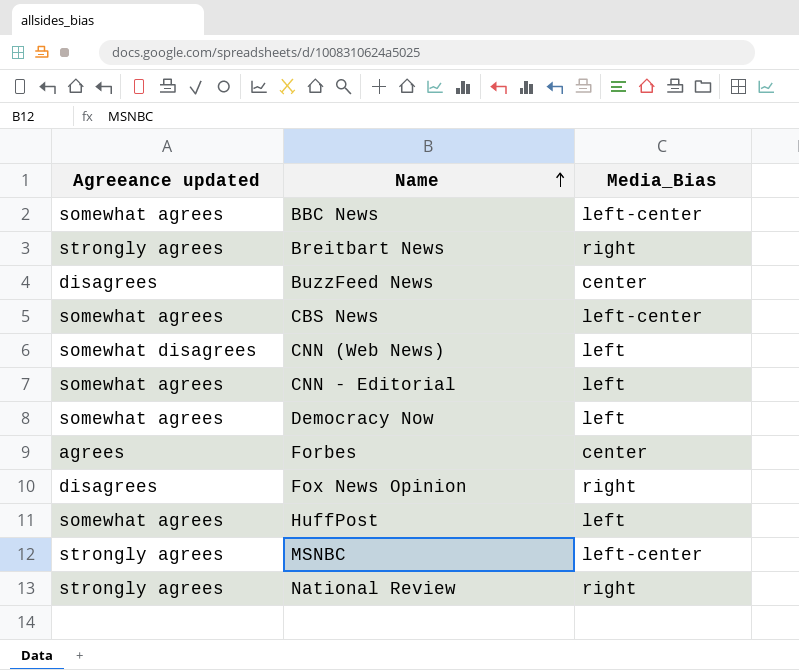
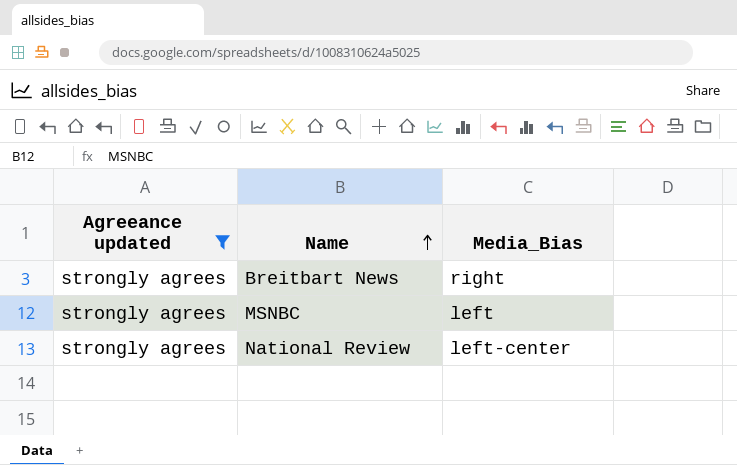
filter: none -> Agreeance updated = strongly agrees
MSNBC | Media_Bias: left-center -> left
National Review | Media_Bias: right -> left-center

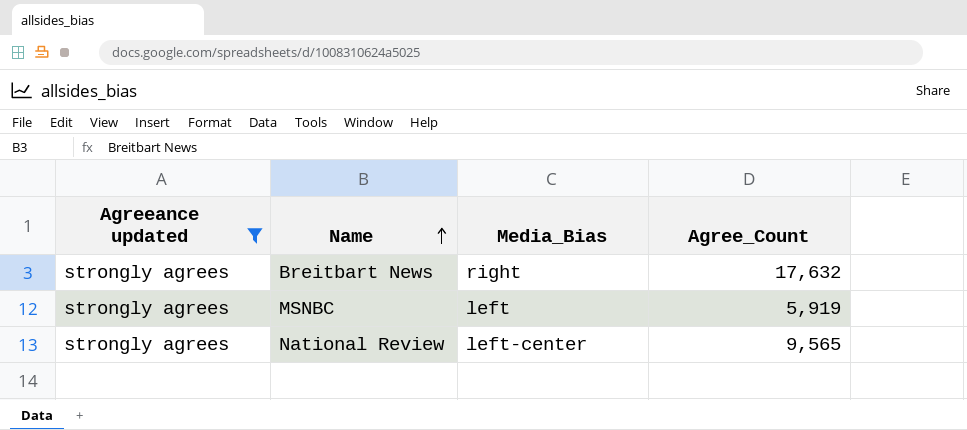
column Agree_Count | position: none -> 4

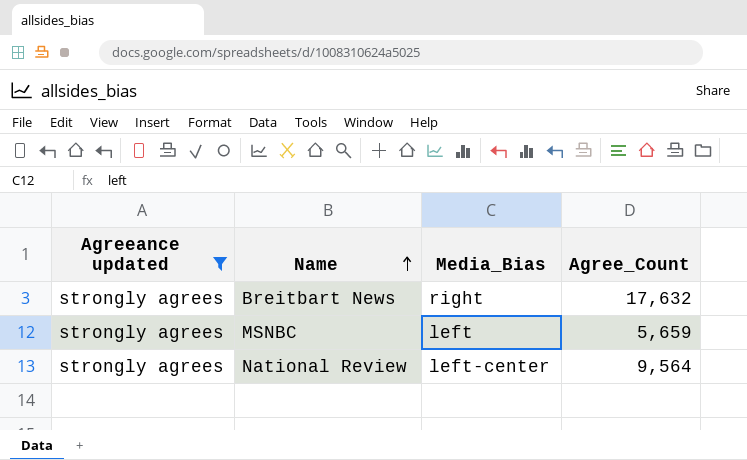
MSNBC | Agree_Count: 5,919 -> 5,659
National Review | Agree_Count: 9,565 -> 9,564

